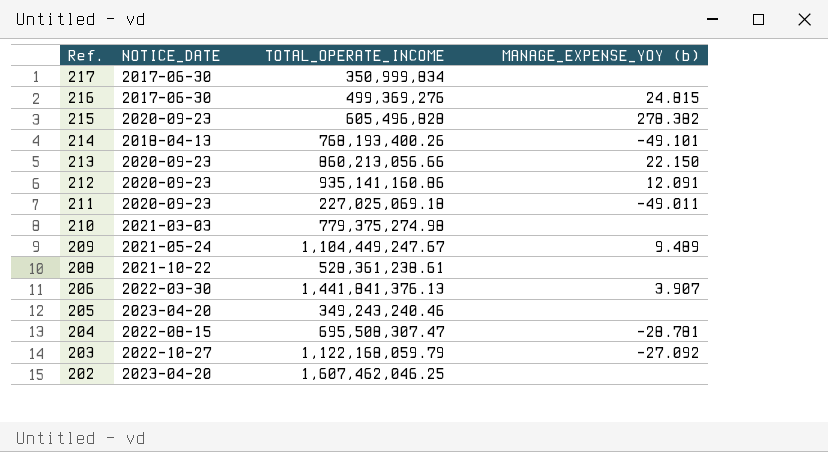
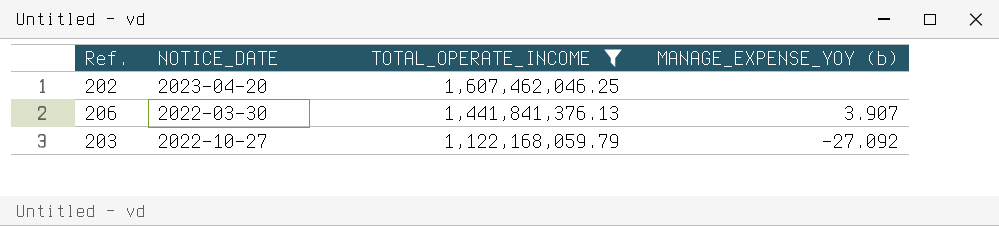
filter: none -> TOTAL_OPERATE_INCOME >= 1,122,168,059.79
row order: Ref. descending -> TOTAL_OPERATE_INCOME descending

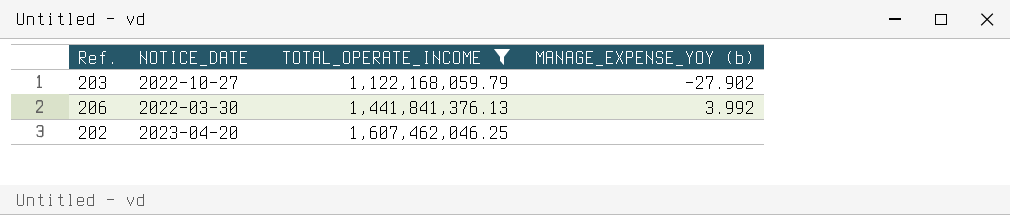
row order: TOTAL_OPERATE_INCOME descending -> TOTAL_OPERATE_INCOME ascending
203 | MANAGE_EXPENSE_YOY (b): -27.092 -> -27.902
206 | MANAGE_EXPENSE_YOY (b): 3.907 -> 3.992

